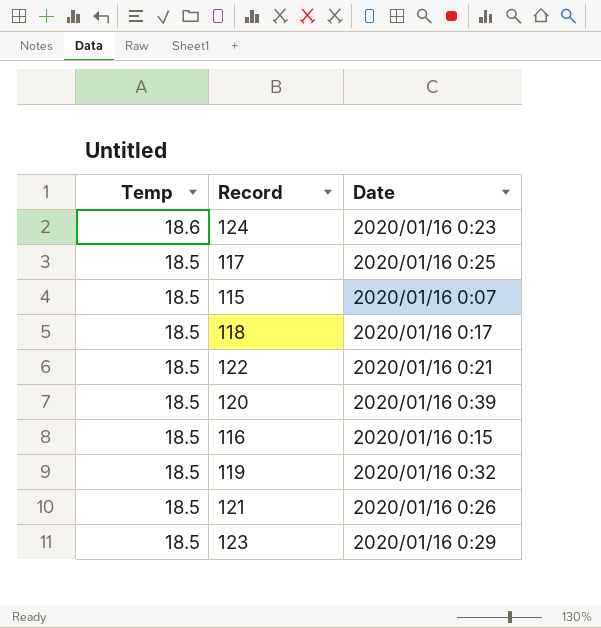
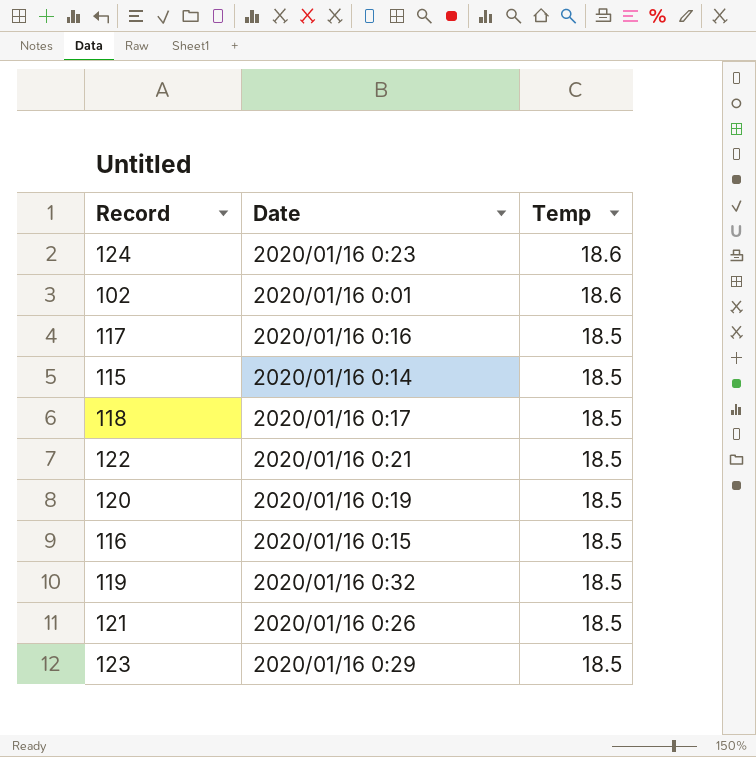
column Temp | position: 1 -> 3
row 102: none -> 2020/01/16 0:01 | 18.6
117 | Date: 2020/01/16 0:25 -> 2020/01/16 0:16
115 | Date: 2020/01/16 0:07 -> 2020/01/16 0:14
120 | Date: 2020/01/16 0:39 -> 2020/01/16 0:19

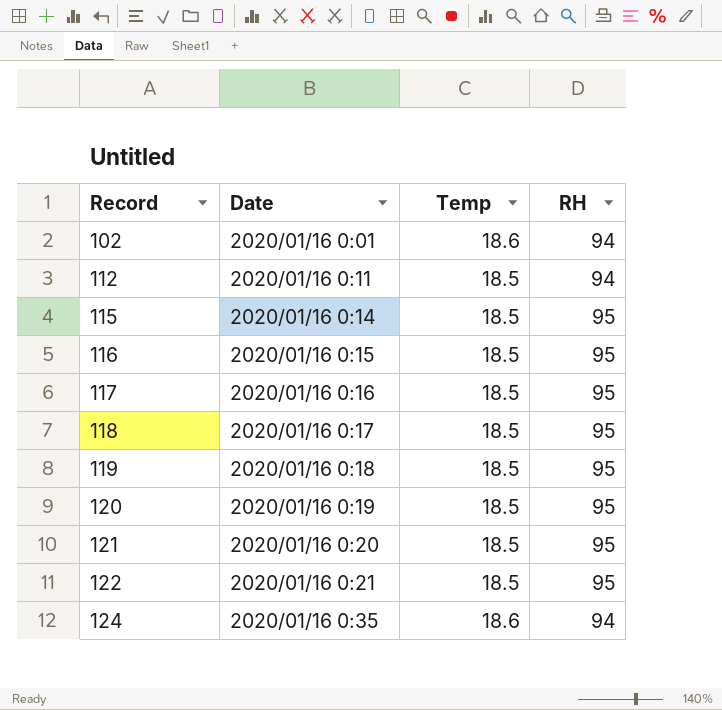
row order: Temp descending -> Record ascending
column RH | position: none -> 4
row 123: 2020/01/16 0:29 | 18.5 -> none
row 112: none -> 2020/01/16 0:11 | 18.5 | 94
119 | Date: 2020/01/16 0:32 -> 2020/01/16 0:18
121 | Date: 2020/01/16 0:26 -> 2020/01/16 0:20
124 | Date: 2020/01/16 0:23 -> 2020/01/16 0:35

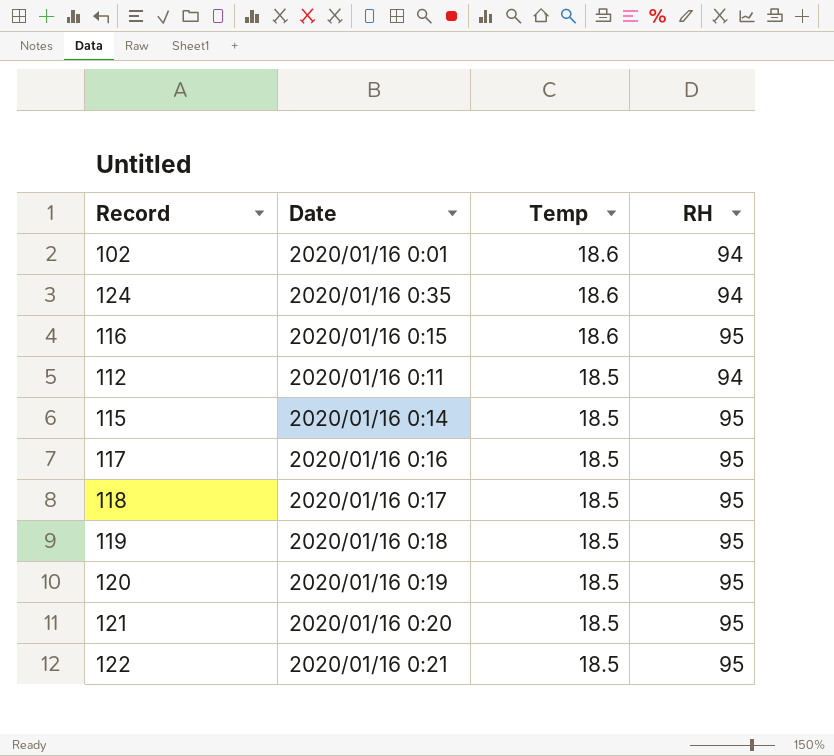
row order: Record ascending -> Temp descending
116 | Temp: 18.5 -> 18.6

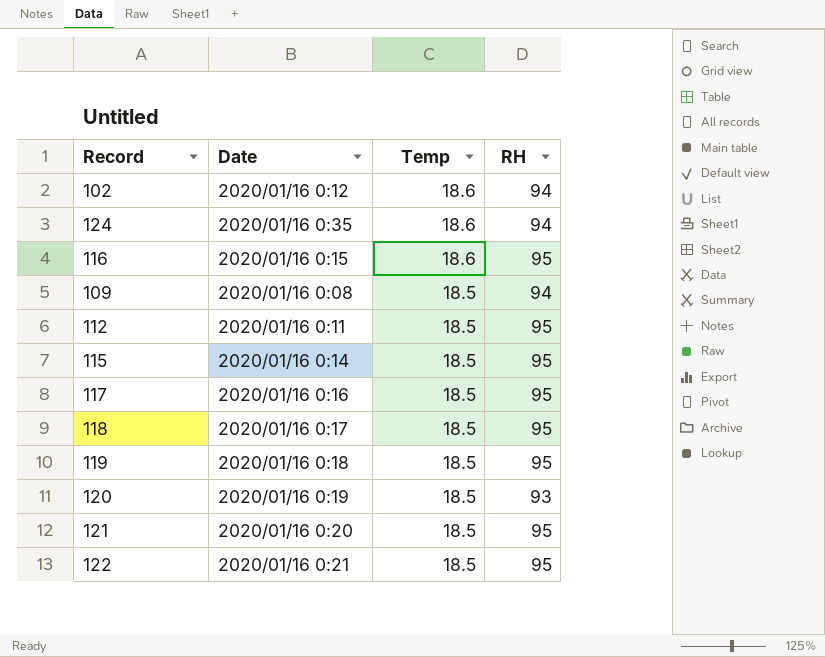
102 | Date: 2020/01/16 0:01 -> 2020/01/16 0:12
row 109: none -> 2020/01/16 0:08 | 18.5 | 94
112 | RH: 94 -> 95
120 | RH: 95 -> 93

